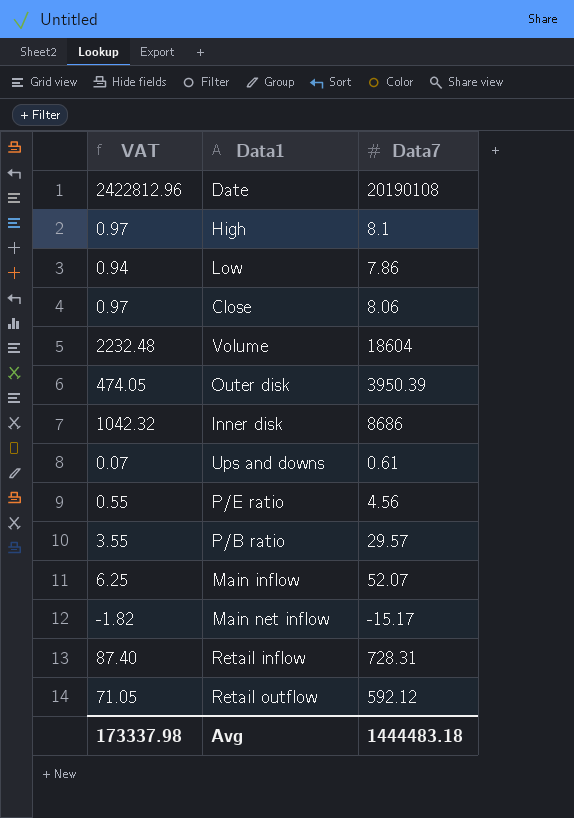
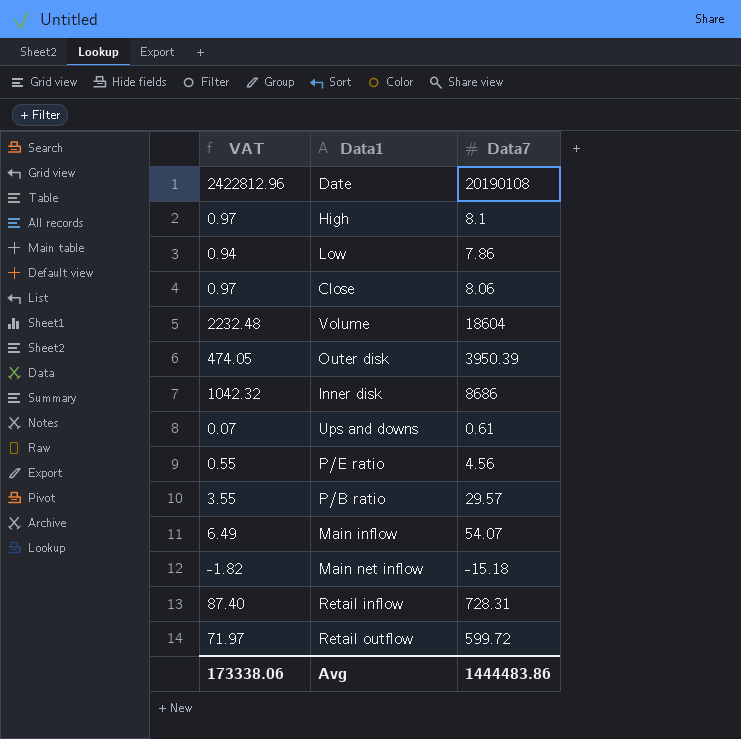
Main inflow | VAT: 6.25 -> 6.49
Main inflow | Data7: 52.07 -> 54.07
Main net inflow | Data7: -15.17 -> -15.18
Retail outflow | VAT: 71.05 -> 71.97
Retail outflow | Data7: 592.12 -> 599.72
Avg | VAT: 173337.98 -> 173338.06
Avg | Data7: 1444483.18 -> 1444483.86

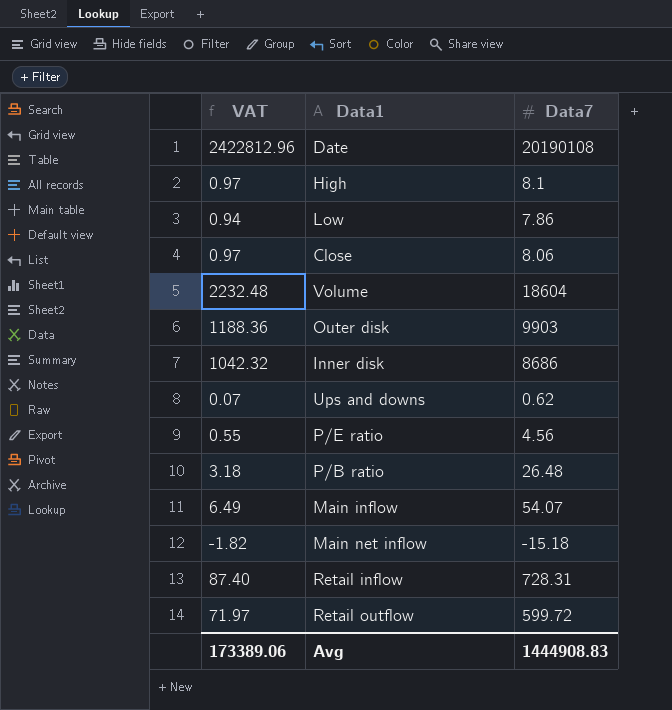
Outer disk | VAT: 474.05 -> 1188.36
Outer disk | Data7: 3950.39 -> 9903
Ups and downs | Data7: 0.61 -> 0.62
P/B ratio | VAT: 3.55 -> 3.18
P/B ratio | Data7: 29.57 -> 26.48
Avg | VAT: 173338.06 -> 173389.06
Avg | Data7: 1444483.86 -> 1444908.83

